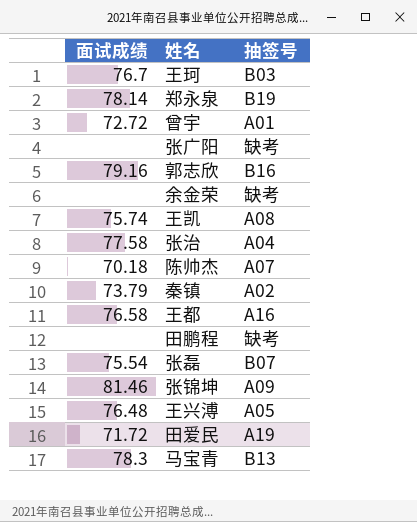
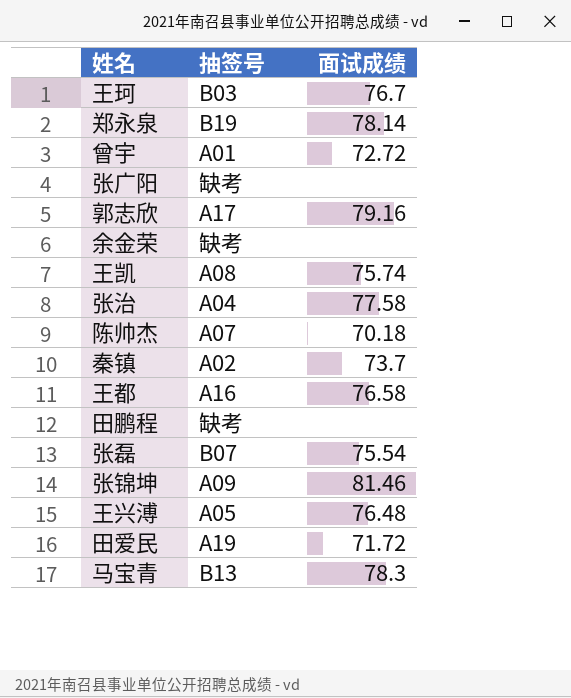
column 面试成绩 | position: 1 -> 3
郭志欣 | 抽签号: B16 -> A17
秦镇 | 面试成绩: 73.79 -> 73.7

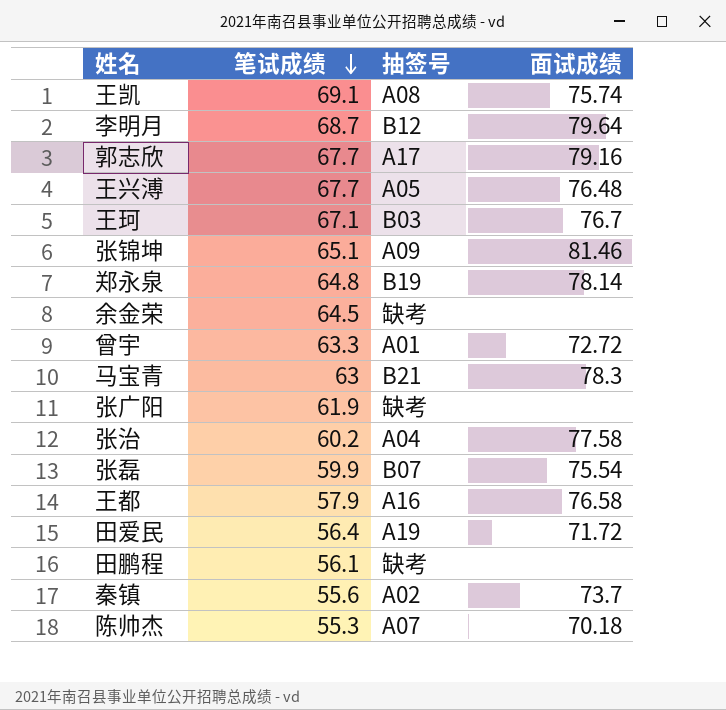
row order: none -> 笔试成绩 descending
column 笔试成绩 | position: none -> 2
row 李明月: none -> 68.7 | B12 | 79.64
马宝青 | 抽签号: B13 -> B21

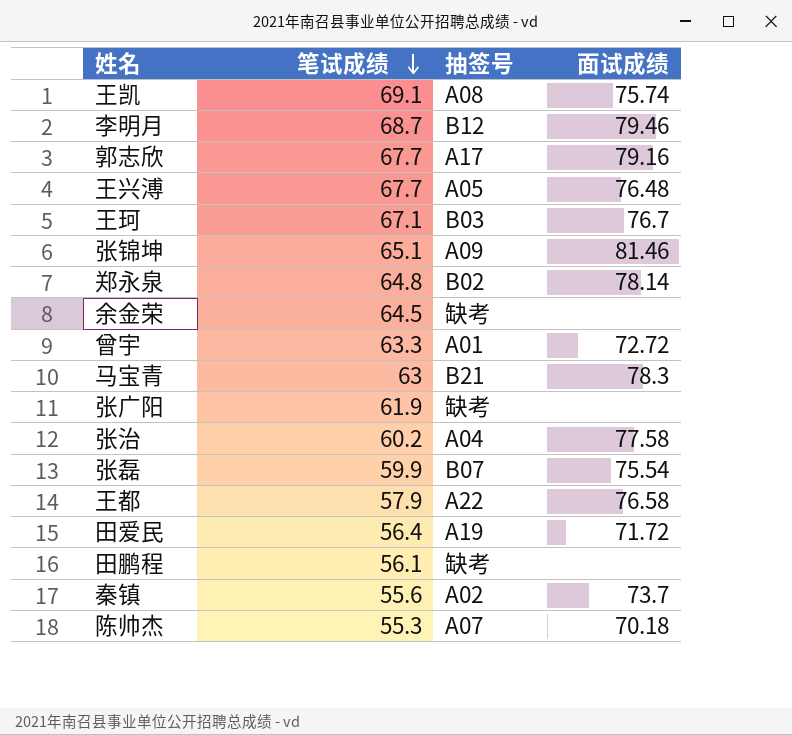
李明月 | 面试成绩: 79.64 -> 79.46
郑永泉 | 抽签号: B19 -> B02
王都 | 抽签号: A16 -> A22

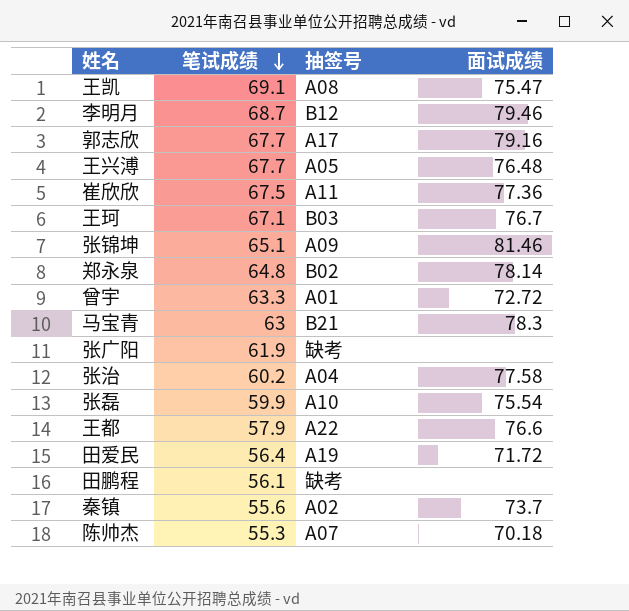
row 余金荣: 64.5 | 缺考 | none -> none
王凯 | 面试成绩: 75.74 -> 75.47
row 崔欣欣: none -> 67.5 | A11 | 77.36
张磊 | 抽签号: B07 -> A10
王都 | 面试成绩: 76.58 -> 76.6

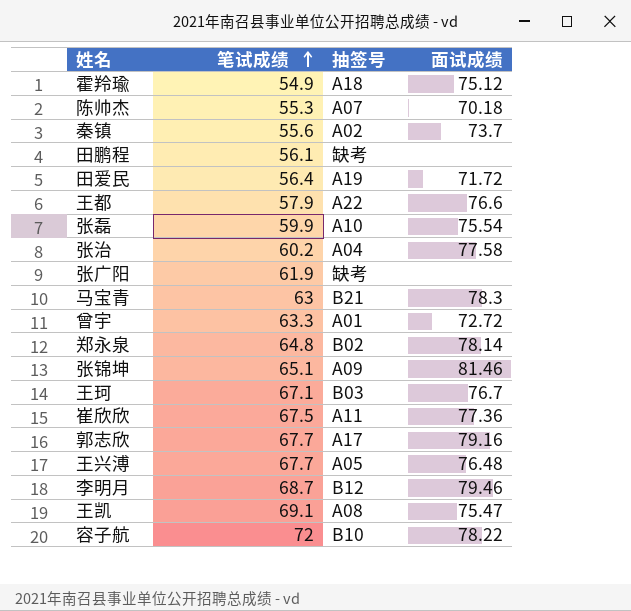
row order: 笔试成绩 descending -> 笔试成绩 ascending
row 霍羚瑜: none -> 54.9 | A18 | 75.12
row 容子航: none -> 72 | B10 | 78.22

